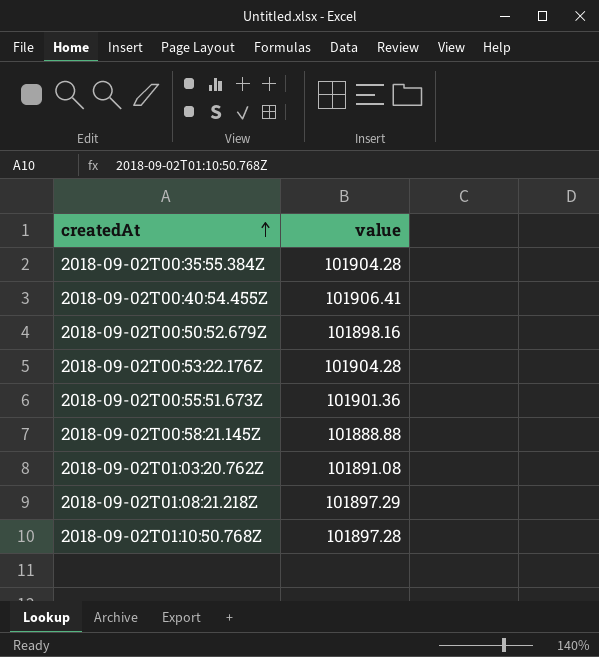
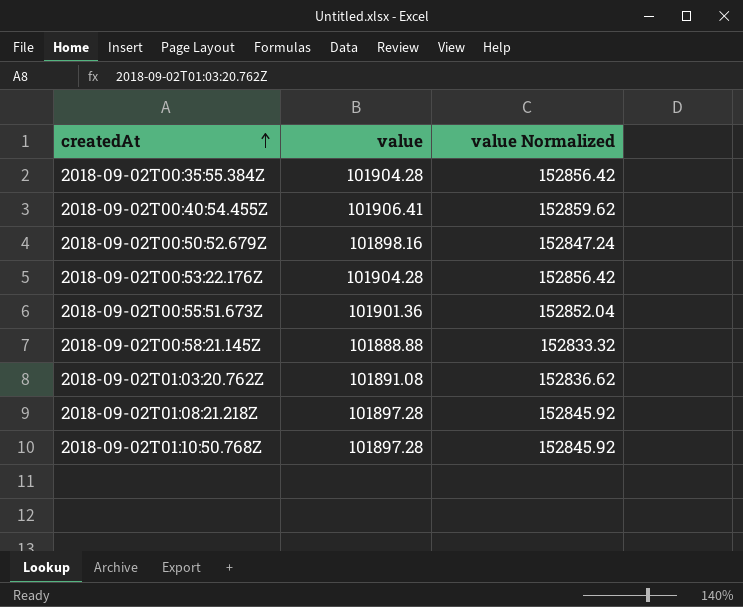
column value Normalized | formula: none -> [value] * 1.5
2018-09-02T01:08:21.218Z | value: 101897.29 -> 101897.28

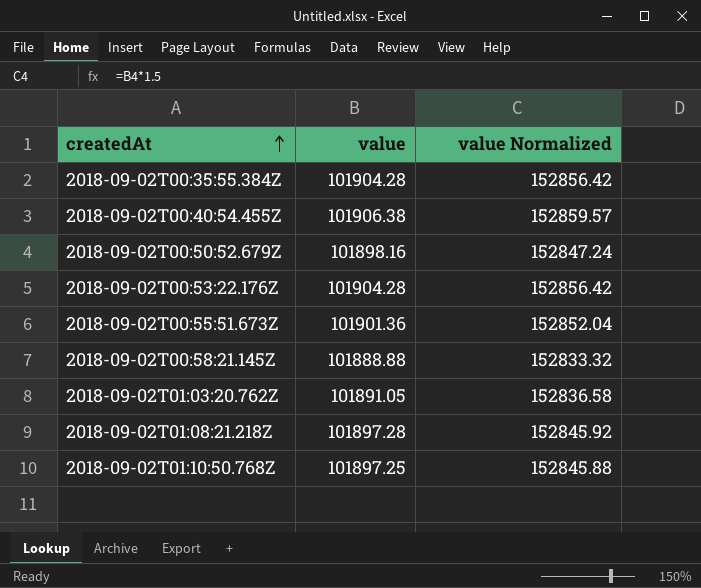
2018-09-02T00:40:54.455Z | value: 101906.41 -> 101906.38
2018-09-02T00:40:54.455Z | value Normalized: 152859.62 -> 152859.57
2018-09-02T01:03:20.762Z | value: 101891.08 -> 101891.05
2018-09-02T01:03:20.762Z | value Normalized: 152836.62 -> 152836.58
2018-09-02T01:10:50.768Z | value: 101897.28 -> 101897.25
2018-09-02T01:10:50.768Z | value Normalized: 152845.92 -> 152845.88

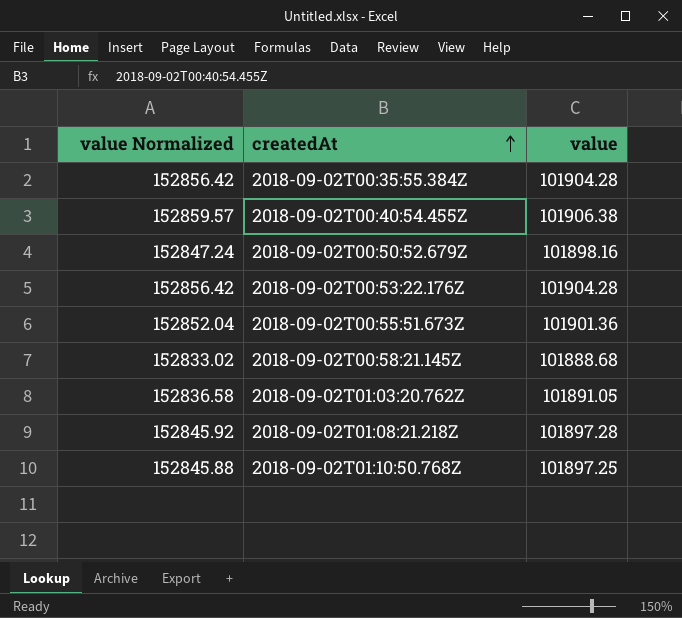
column value Normalized | position: 3 -> 1
2018-09-02T00:58:21.145Z | value Normalized: 152833.32 -> 152833.02
2018-09-02T00:58:21.145Z | value: 101888.88 -> 101888.68

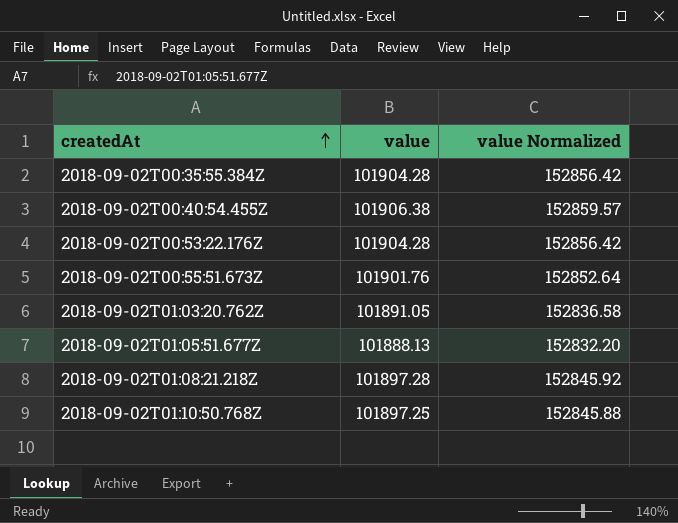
column value Normalized | position: 1 -> 3
row 2018-09-02T00:50:52.679Z: 152847.24 | 101898.16 -> none
row 2018-09-02T00:58:21.145Z: 152833.02 | 101888.68 -> none
2018-09-02T00:55:51.673Z | value: 101901.36 -> 101901.76
2018-09-02T00:55:51.673Z | value Normalized: 152852.04 -> 152852.64
row 2018-09-02T01:05:51.677Z: none -> 101888.13 | 152832.20

